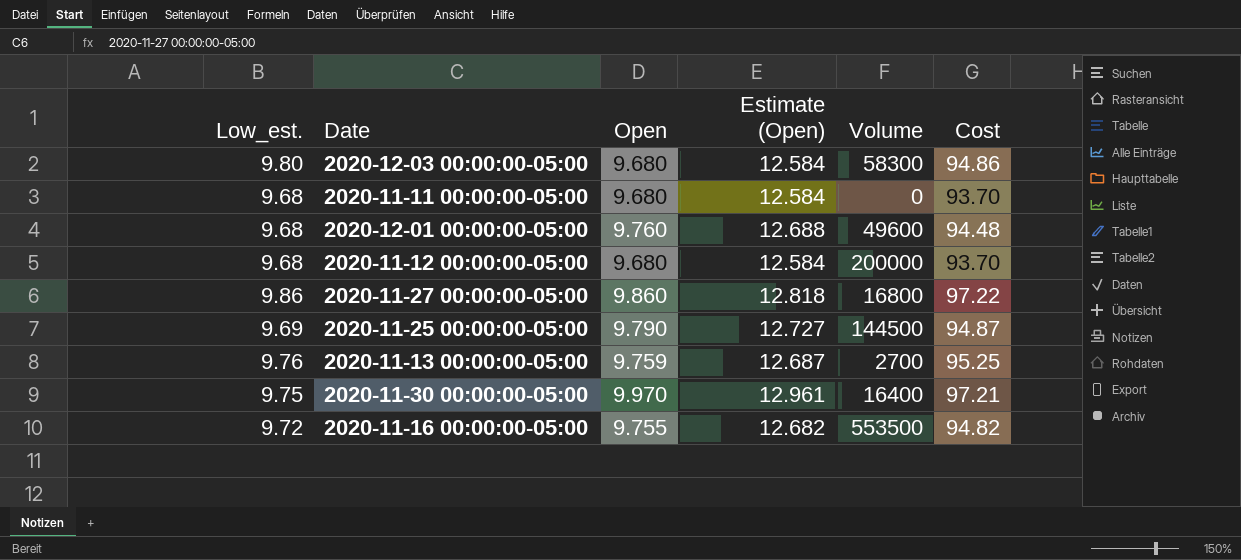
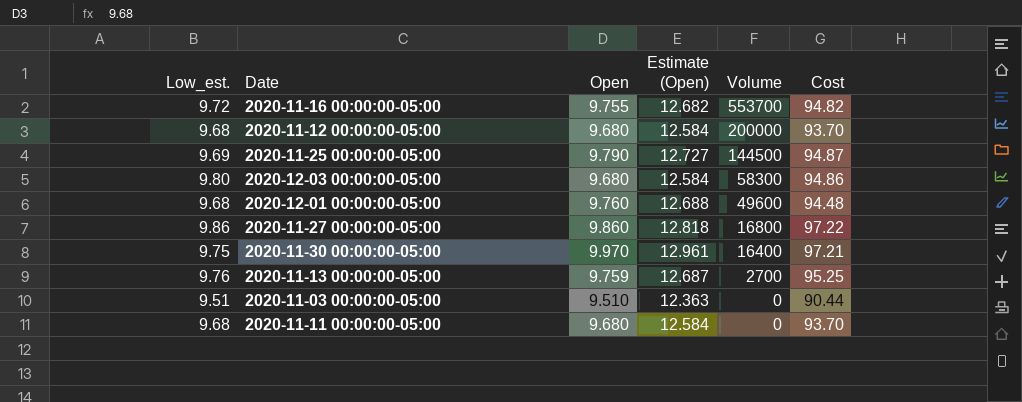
row order: none -> Volume descending
2020-11-16 00:00:00-05:00 | Volume: 553500 -> 553700
row 2020-11-03 00:00:00-05:00: none -> 9.51 | 9.510 | 12.363 | 0 | 90.44

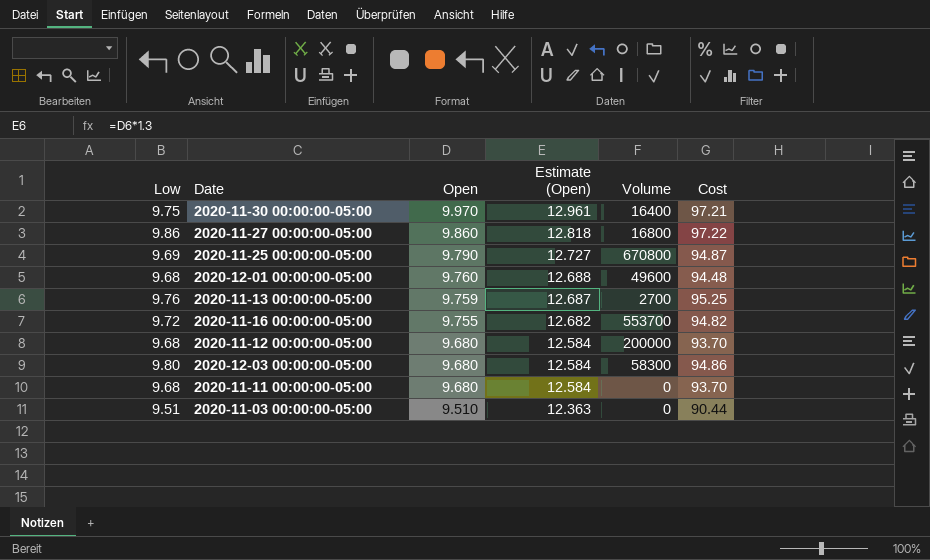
row order: Volume descending -> Open descending
column name: Low_est. -> Low
2020-11-25 00:00:00-05:00 | Volume: 144500 -> 670800

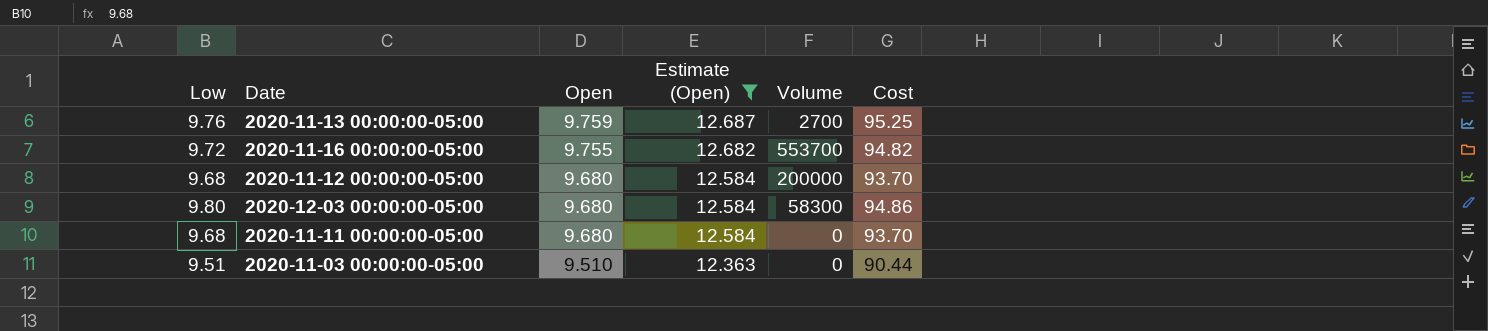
filter: none -> Estimate (Open) <= 12.687

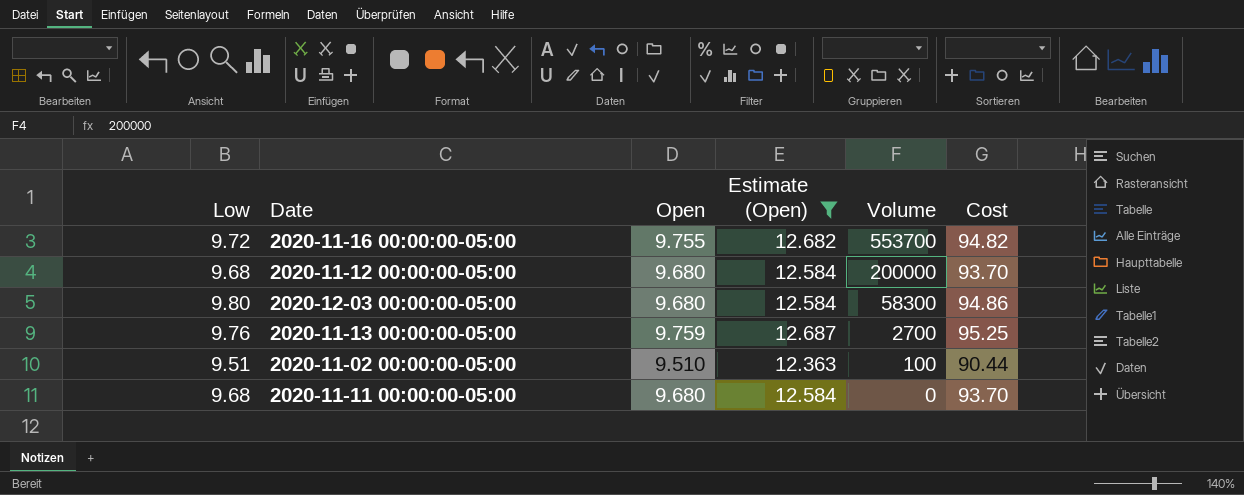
row order: Open descending -> Volume descending
row 2020-11-03 00:00:00-05:00: 9.51 | 9.510 | 12.363 | 0 | 90.44 -> none
row 2020-11-02 00:00:00-05:00: none -> 9.51 | 9.510 | 12.363 | 100 | 90.44

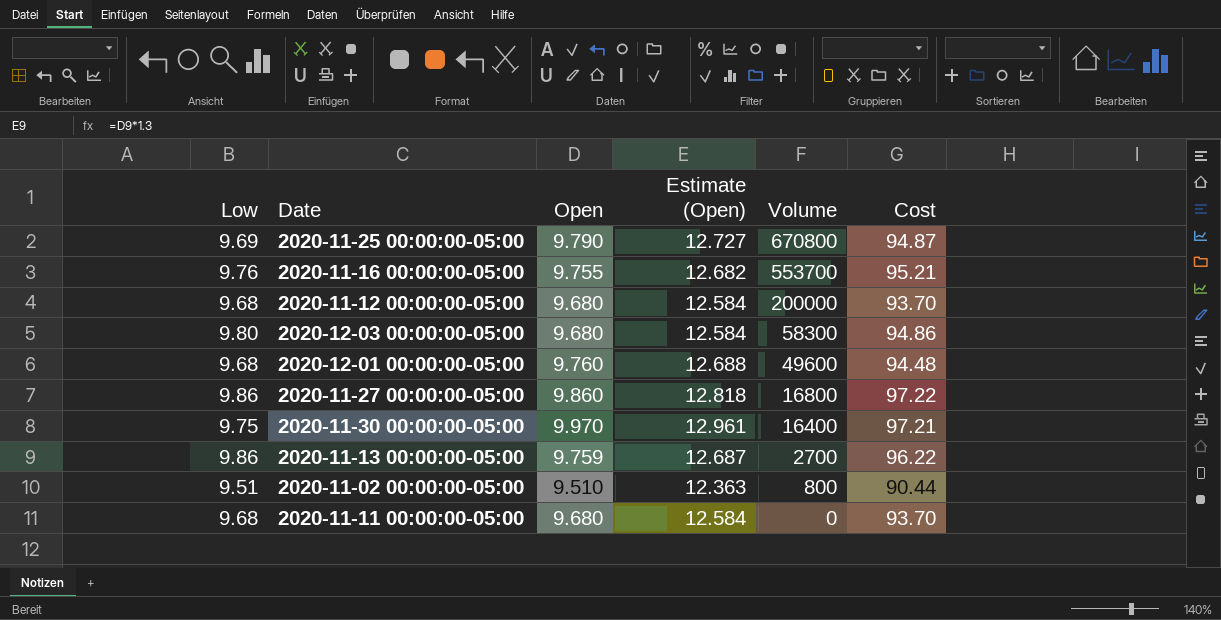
filter: Estimate (Open) <= 12.687 -> none
2020-11-16 00:00:00-05:00 | Low: 9.72 -> 9.76
2020-11-16 00:00:00-05:00 | Cost: 94.82 -> 95.21
2020-11-13 00:00:00-05:00 | Low: 9.76 -> 9.86
2020-11-13 00:00:00-05:00 | Cost: 95.25 -> 96.22
2020-11-02 00:00:00-05:00 | Volume: 100 -> 800

